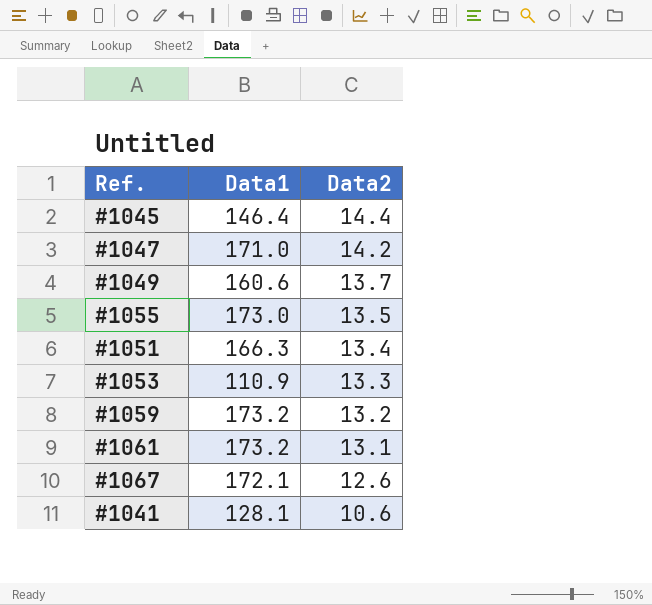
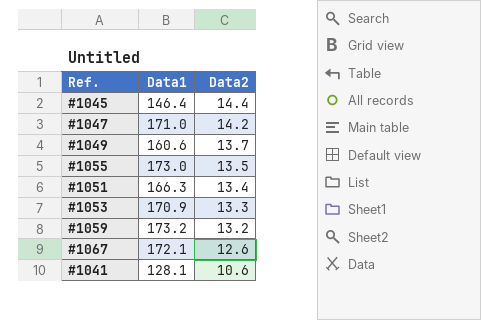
row #1061: 173.2 | 13.1 -> none
#1053 | Data1: 110.9 -> 170.9

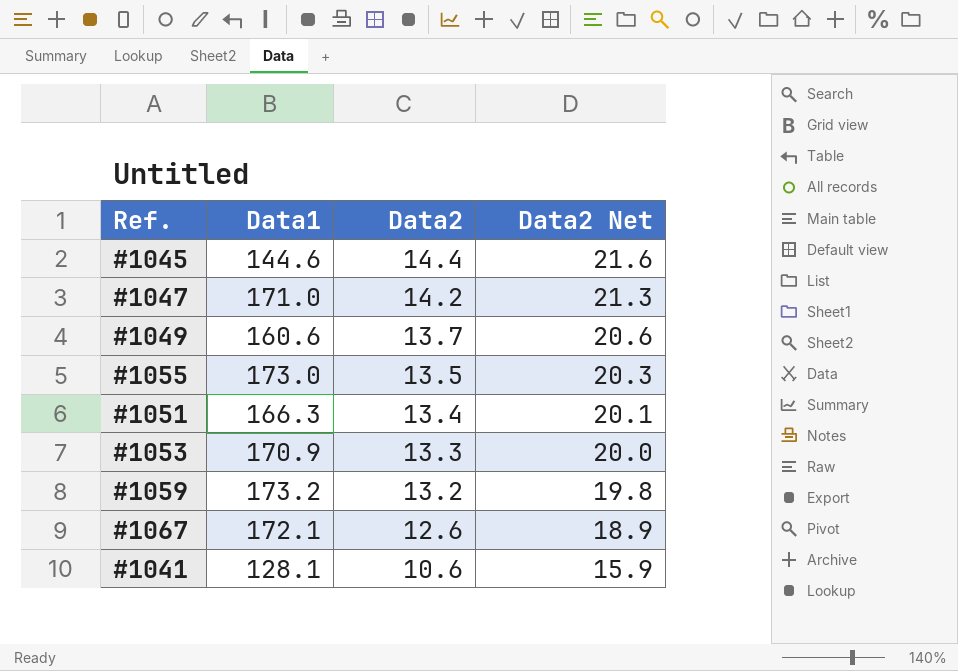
column Data2 Net | formula: none -> [Data2] * 1.5
#1045 | Data1: 146.4 -> 144.6

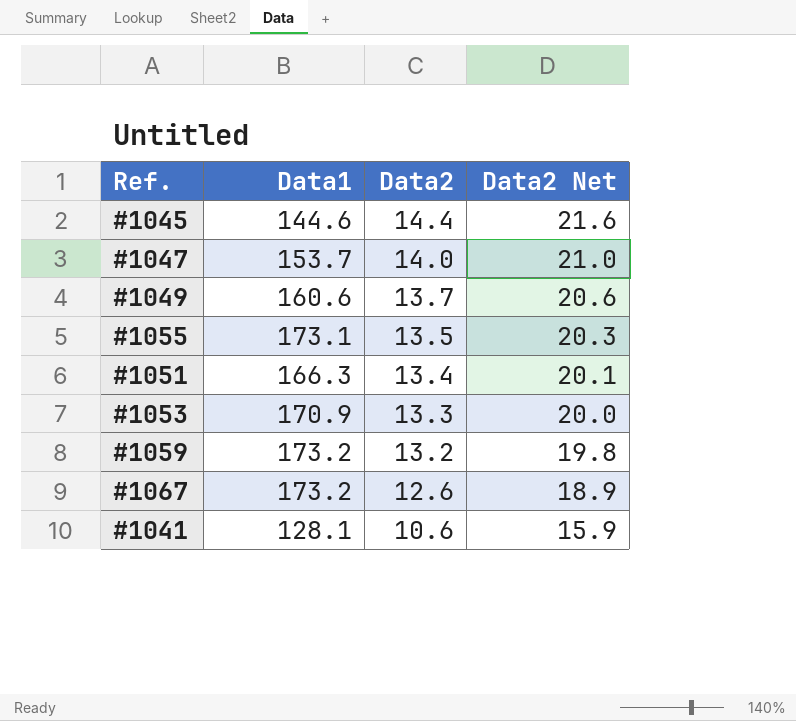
#1047 | Data1: 171.0 -> 153.7
#1047 | Data2: 14.2 -> 14.0
#1047 | Data2 Net: 21.3 -> 21.0
#1055 | Data1: 173.0 -> 173.1
#1067 | Data1: 172.1 -> 173.2

